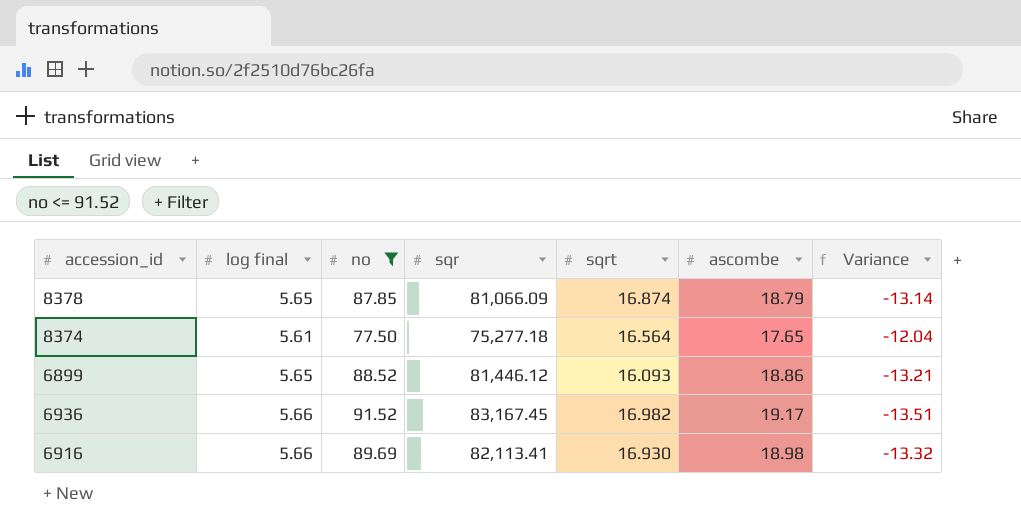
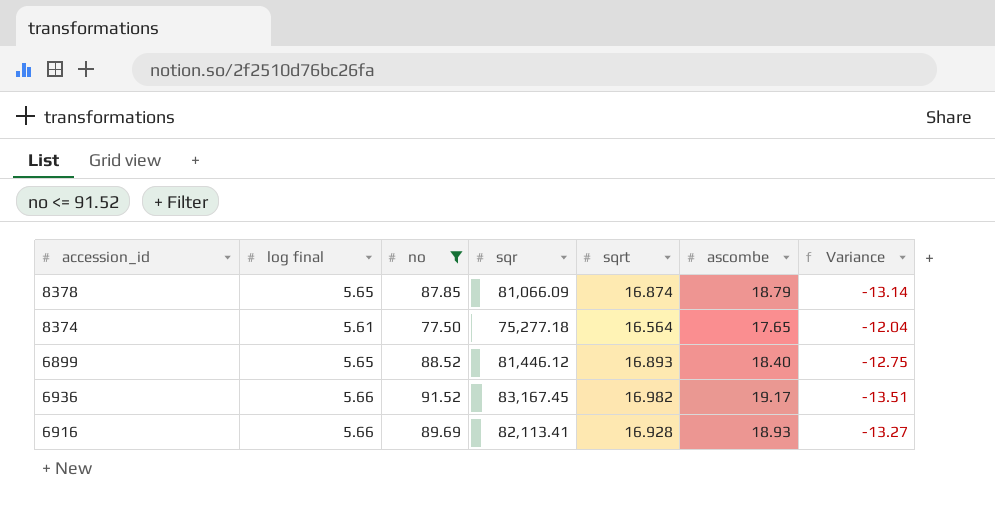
6899 | sqrt: 16.093 -> 16.893
6899 | ascombe: 18.86 -> 18.40
6899 | Variance: -13.21 -> -12.75
6916 | sqrt: 16.930 -> 16.928
6916 | ascombe: 18.98 -> 18.93
6916 | Variance: -13.32 -> -13.27

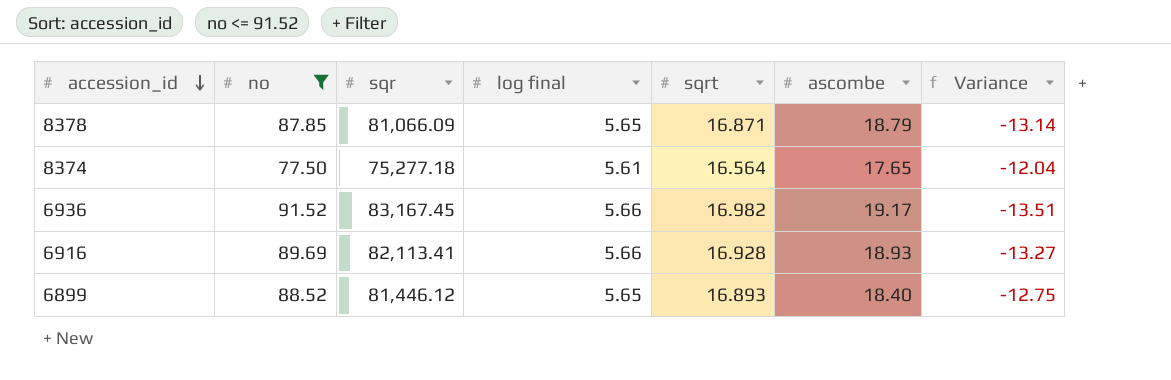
row order: none -> accession_id descending
column log final | position: 2 -> 4
8378 | sqrt: 16.874 -> 16.871

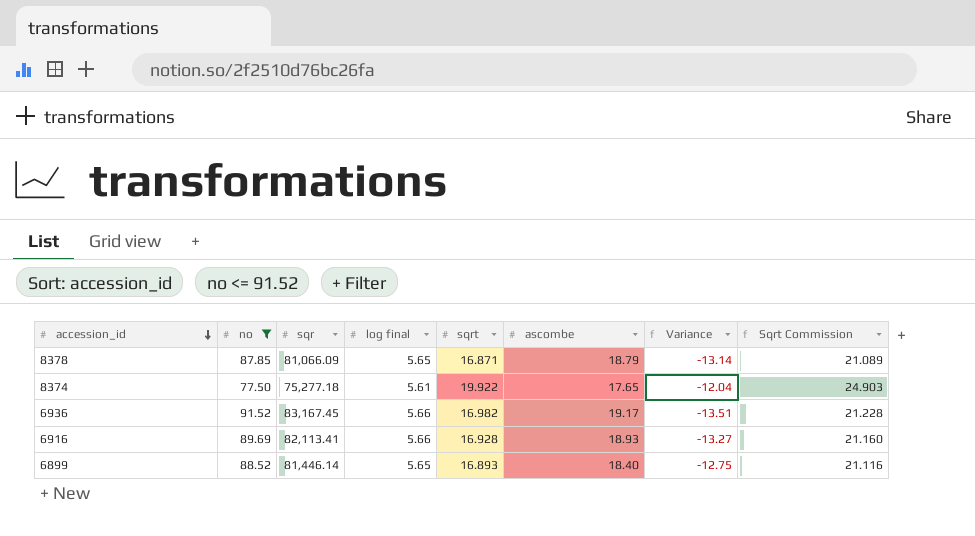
column Sqrt Commission | formula: none -> [sqrt] * 1.25
8374 | sqrt: 16.564 -> 19.922
6899 | sqr: 81,446.12 -> 81,446.14

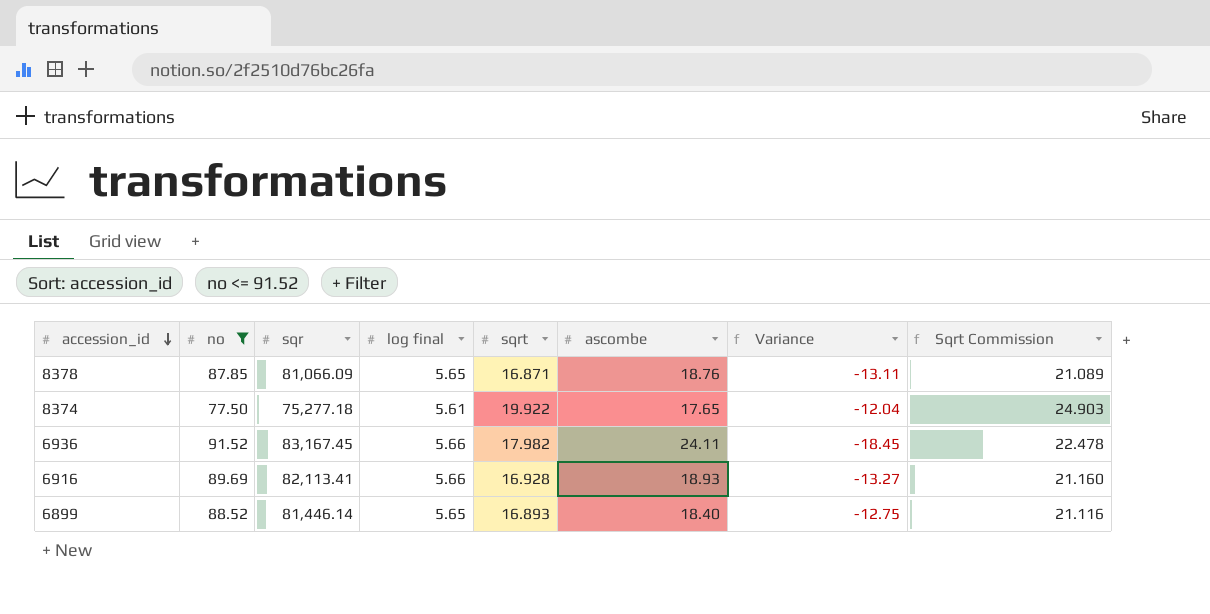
8378 | ascombe: 18.79 -> 18.76
8378 | Variance: -13.14 -> -13.11
6936 | sqrt: 16.982 -> 17.982
6936 | ascombe: 19.17 -> 24.11
6936 | Variance: -13.51 -> -18.45
6936 | Sqrt Commission: 21.228 -> 22.478

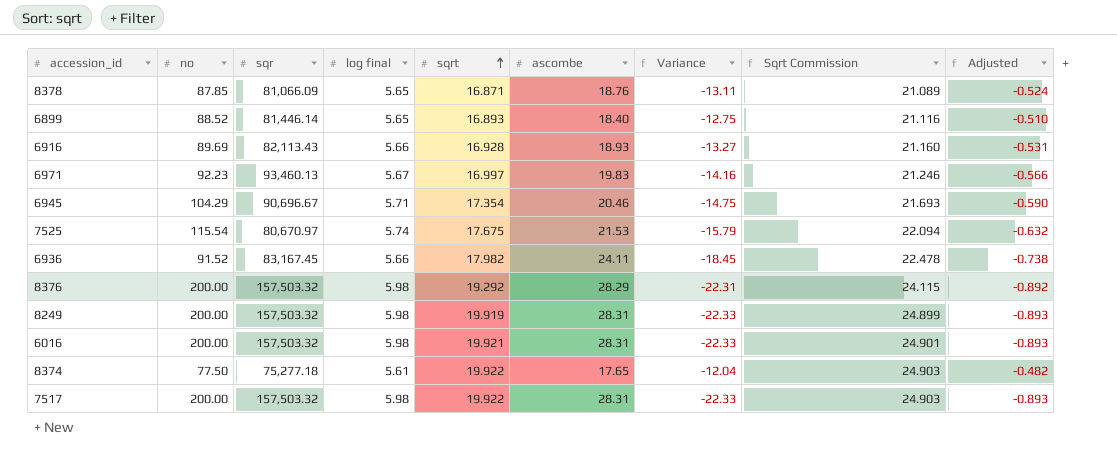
filter: no <= 91.52 -> none
row order: accession_id descending -> sqrt ascending
column Adjusted | formula: none -> [Variance] * 0.04
6916 | sqr: 82,113.41 -> 82,113.43

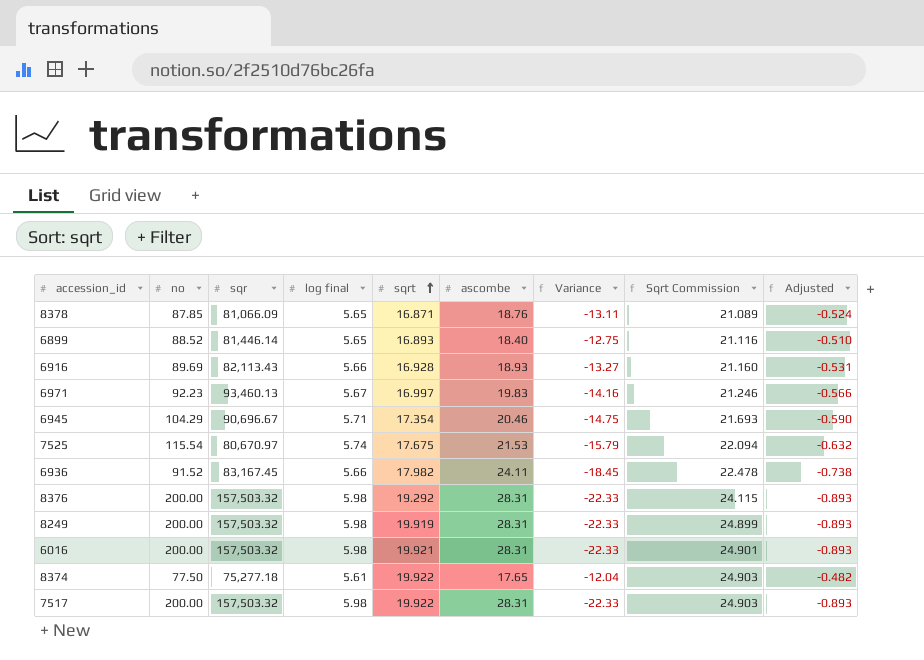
8376 | ascombe: 28.29 -> 28.31
8376 | Variance: -22.31 -> -22.33
8376 | Adjusted: -0.892 -> -0.893

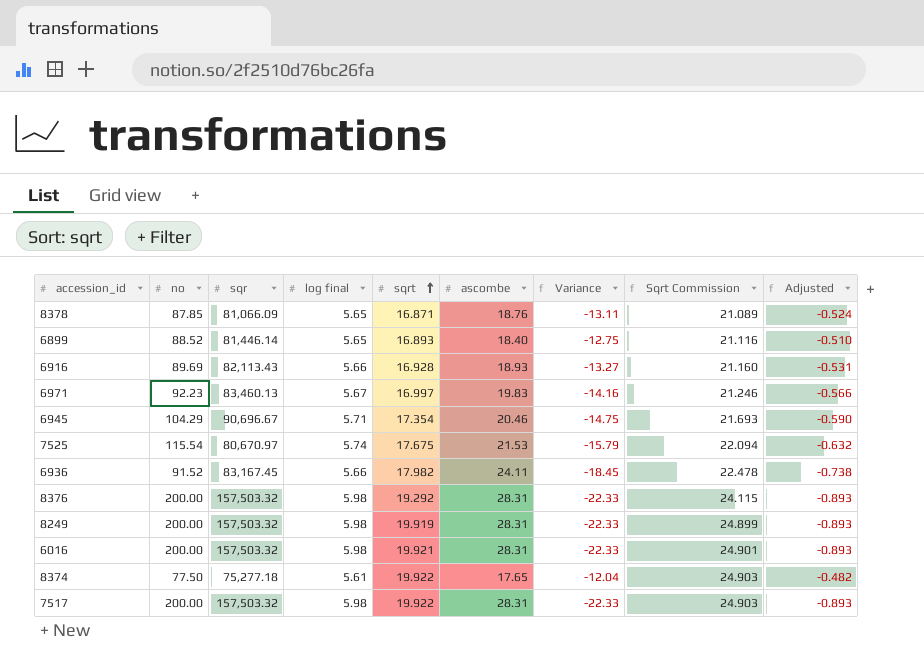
6971 | sqr: 93,460.13 -> 83,460.13

